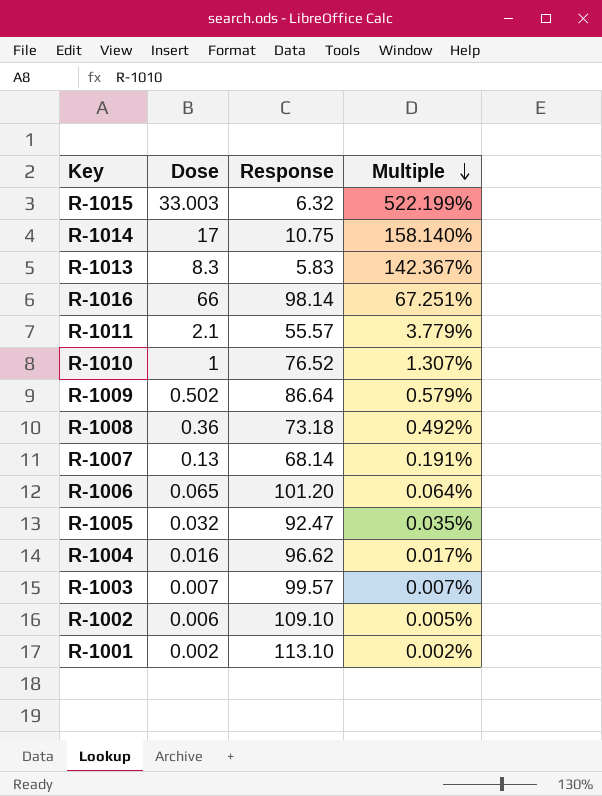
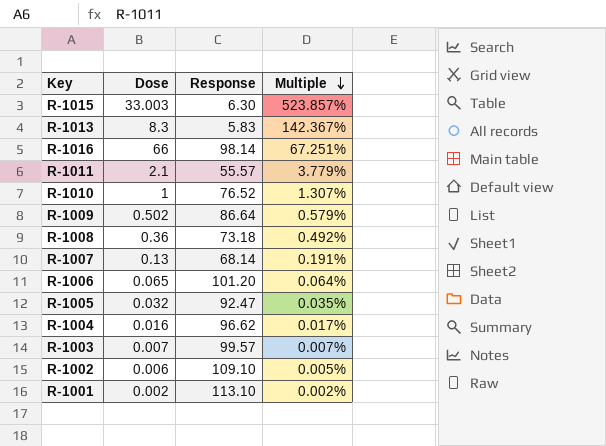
row R-1014: 17 | 10.75 | 158.140% -> none
R-1015 | Response: 6.32 -> 6.30
R-1015 | Multiple: 522.199% -> 523.857%

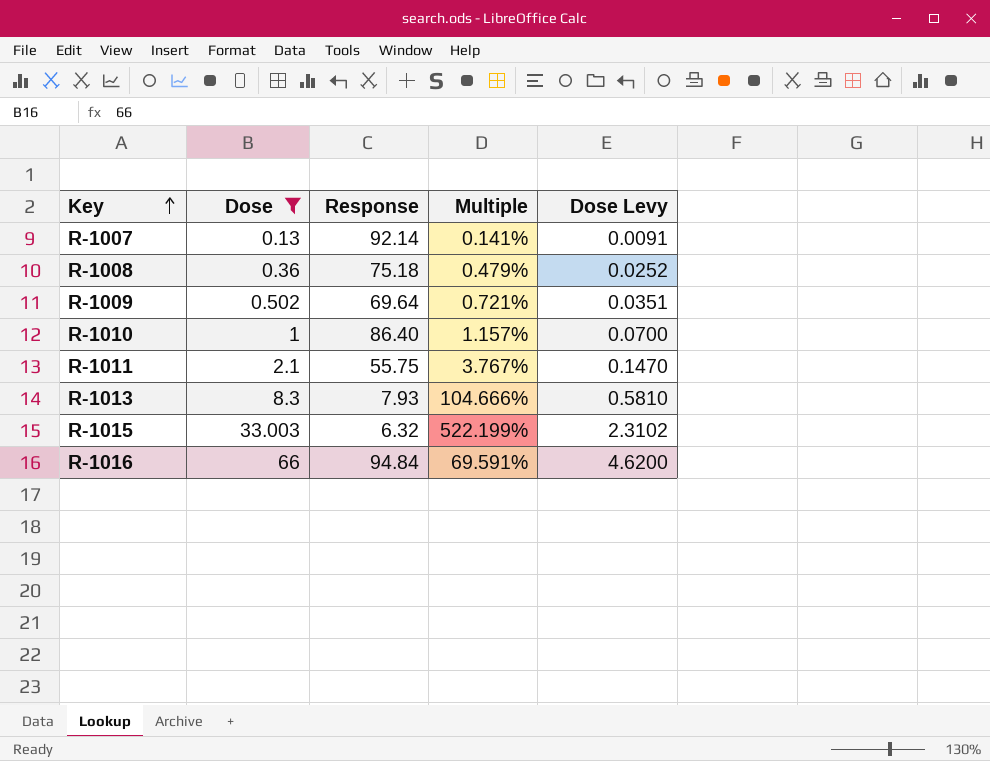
filter: none -> Dose >= 0.13
row order: Multiple descending -> Key ascending
column Dose Levy | formula: none -> [Dose] * 0.07
R-1007 | Response: 68.14 -> 92.14
R-1007 | Multiple: 0.191% -> 0.141%
R-1008 | Response: 73.18 -> 75.18
R-1008 | Multiple: 0.492% -> 0.479%
R-1009 | Response: 86.64 -> 69.64
R-1009 | Multiple: 0.579% -> 0.721%
R-1010 | Response: 76.52 -> 86.40
R-1010 | Multiple: 1.307% -> 1.157%
R-1011 | Response: 55.57 -> 55.75
R-1011 | Multiple: 3.779% -> 3.767%
R-1013 | Response: 5.83 -> 7.93
R-1013 | Multiple: 142.367% -> 104.666%
R-1015 | Response: 6.30 -> 6.32
R-1015 | Multiple: 523.857% -> 522.199%
R-1016 | Response: 98.14 -> 94.84
R-1016 | Multiple: 67.251% -> 69.591%

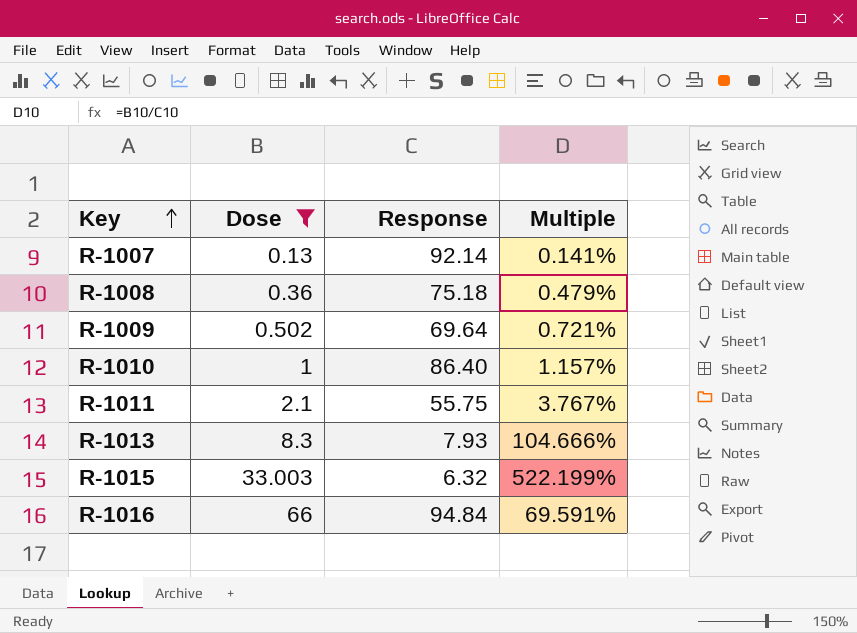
column Dose Levy | formula: [Dose] * 0.07 -> none

